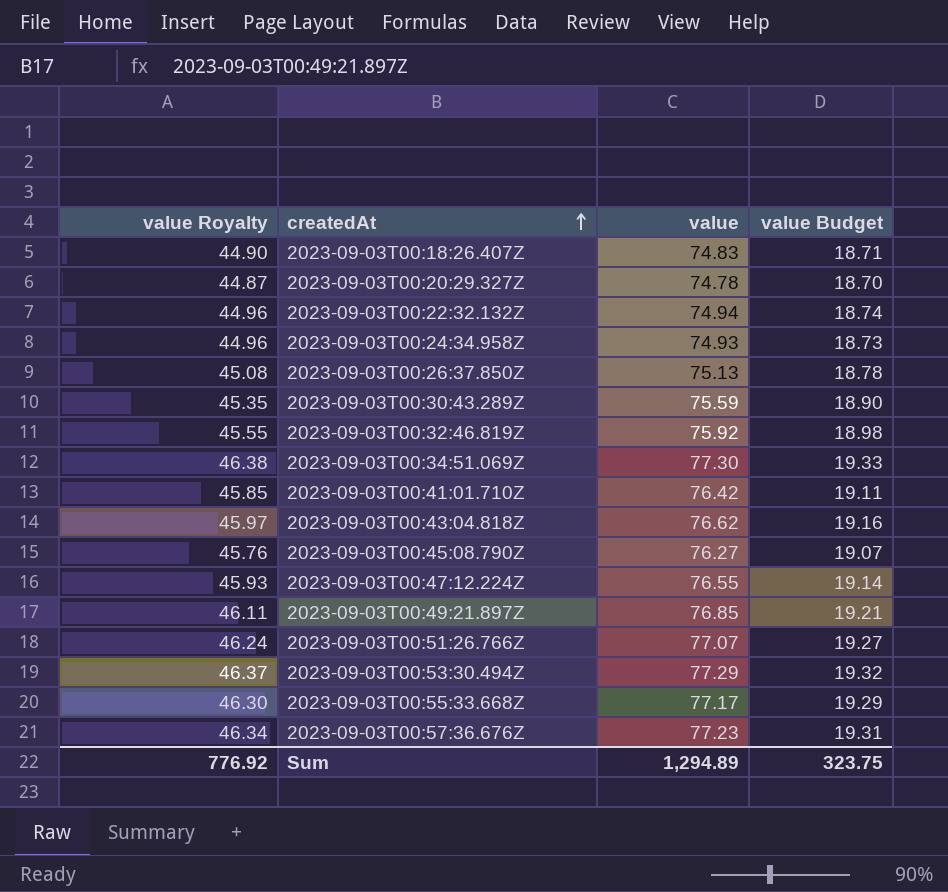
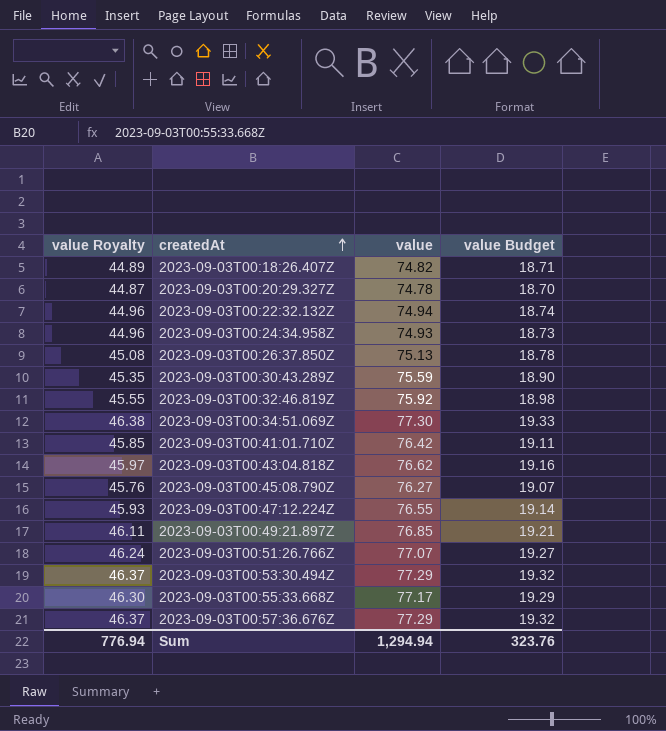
2023-09-03T00:18:26.407Z | value Royalty: 44.90 -> 44.89
2023-09-03T00:18:26.407Z | value: 74.83 -> 74.82
2023-09-03T00:57:36.676Z | value Royalty: 46.34 -> 46.37
2023-09-03T00:57:36.676Z | value: 77.23 -> 77.29
2023-09-03T00:57:36.676Z | value Budget: 19.31 -> 19.32
Sum | value Royalty: 776.92 -> 776.94
Sum | value: 1,294.89 -> 1,294.94
Sum | value Budget: 323.75 -> 323.76

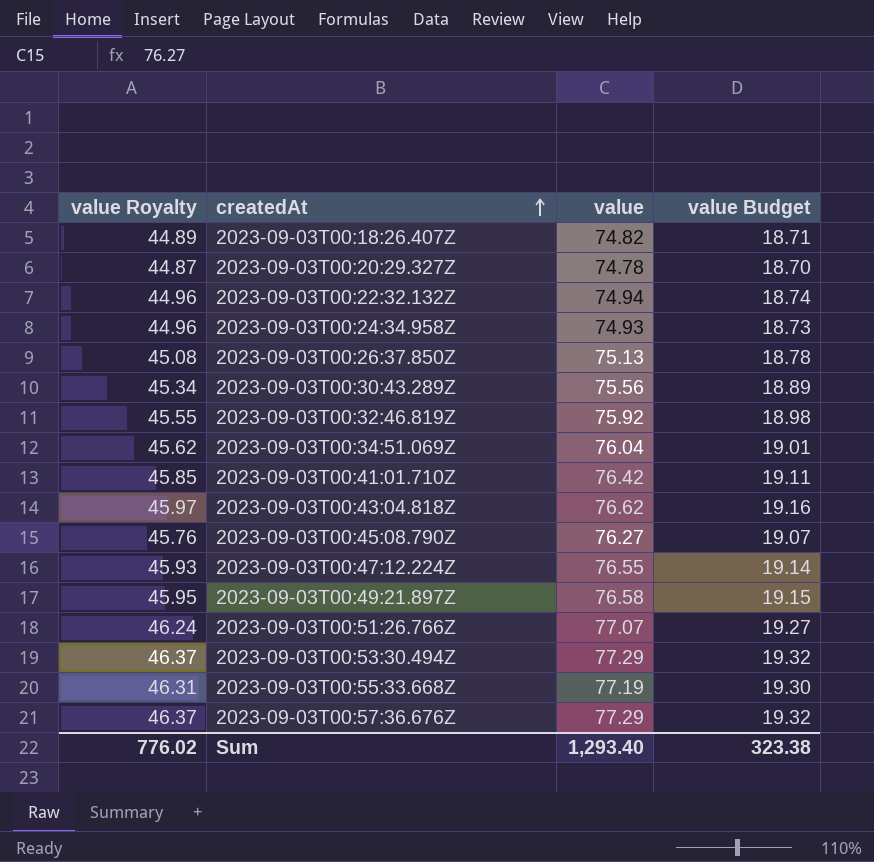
2023-09-03T00:30:43.289Z | value Royalty: 45.35 -> 45.34
2023-09-03T00:30:43.289Z | value: 75.59 -> 75.56
2023-09-03T00:30:43.289Z | value Budget: 18.90 -> 18.89
2023-09-03T00:34:51.069Z | value Royalty: 46.38 -> 45.62
2023-09-03T00:34:51.069Z | value: 77.30 -> 76.04
2023-09-03T00:34:51.069Z | value Budget: 19.33 -> 19.01
2023-09-03T00:49:21.897Z | value Royalty: 46.11 -> 45.95
2023-09-03T00:49:21.897Z | value: 76.85 -> 76.58
2023-09-03T00:49:21.897Z | value Budget: 19.21 -> 19.15
2023-09-03T00:55:33.668Z | value Royalty: 46.30 -> 46.31
2023-09-03T00:55:33.668Z | value: 77.17 -> 77.19
2023-09-03T00:55:33.668Z | value Budget: 19.29 -> 19.30
Sum | value Royalty: 776.94 -> 776.02
Sum | value: 1,294.94 -> 1,293.40
Sum | value Budget: 323.76 -> 323.38

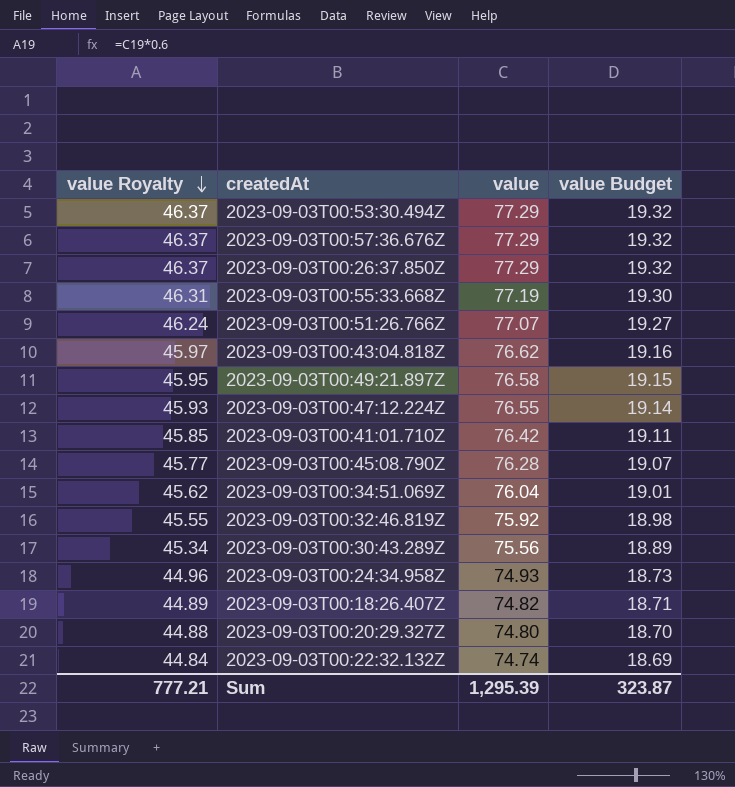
row order: createdAt ascending -> value Royalty descending
2023-09-03T00:26:37.850Z | value Royalty: 45.08 -> 46.37
2023-09-03T00:26:37.850Z | value: 75.13 -> 77.29
2023-09-03T00:26:37.850Z | value Budget: 18.78 -> 19.32
2023-09-03T00:45:08.790Z | value Royalty: 45.76 -> 45.77
2023-09-03T00:45:08.790Z | value: 76.27 -> 76.28
2023-09-03T00:20:29.327Z | value Royalty: 44.87 -> 44.88
2023-09-03T00:20:29.327Z | value: 74.78 -> 74.80
2023-09-03T00:22:32.132Z | value Royalty: 44.96 -> 44.84
2023-09-03T00:22:32.132Z | value: 74.94 -> 74.74
2023-09-03T00:22:32.132Z | value Budget: 18.74 -> 18.69
Sum | value Royalty: 776.02 -> 777.21
Sum | value: 1,293.40 -> 1,295.39
Sum | value Budget: 323.38 -> 323.87

